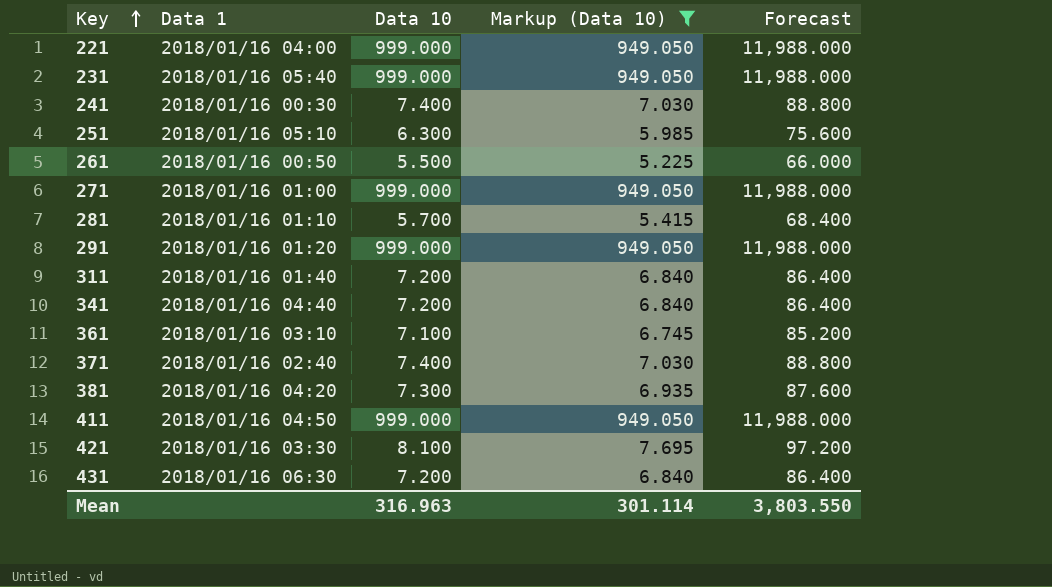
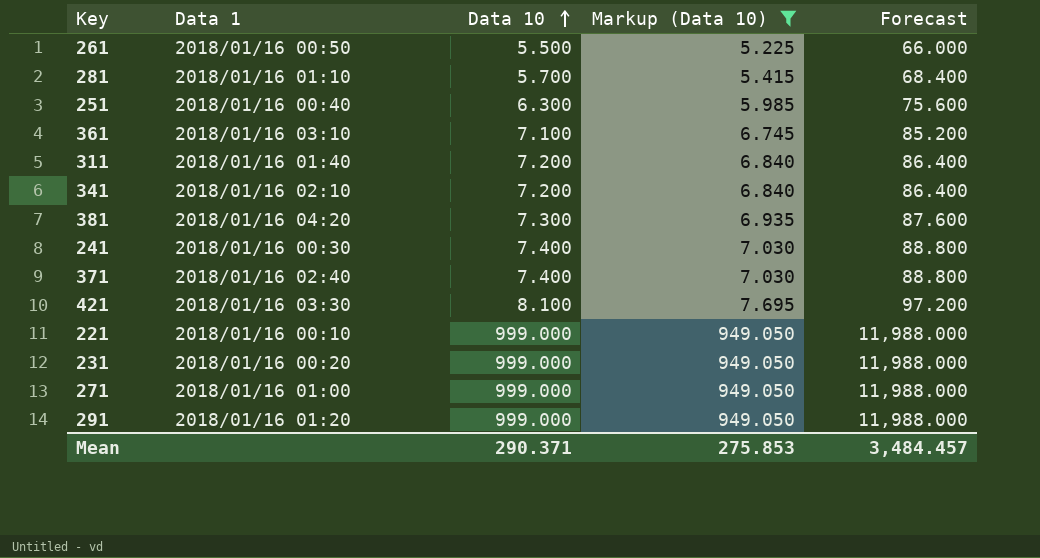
row order: Key ascending -> Data 10 ascending
row 411: 2018/01/16 04:50 | 999.000 | 949.050 | 11,988.000 -> none
row 431: 2018/01/16 06:30 | 7.200 | 6.840 | 86.400 -> none
251 | Data 1: 2018/01/16 05:10 -> 2018/01/16 00:40
341 | Data 1: 2018/01/16 04:40 -> 2018/01/16 02:10
221 | Data 1: 2018/01/16 04:00 -> 2018/01/16 00:10
231 | Data 1: 2018/01/16 05:40 -> 2018/01/16 00:20
Mean | Data 10: 316.963 -> 290.371
Mean | Markup (Data 10): 301.114 -> 275.853
Mean | Forecast: 3,803.550 -> 3,484.457

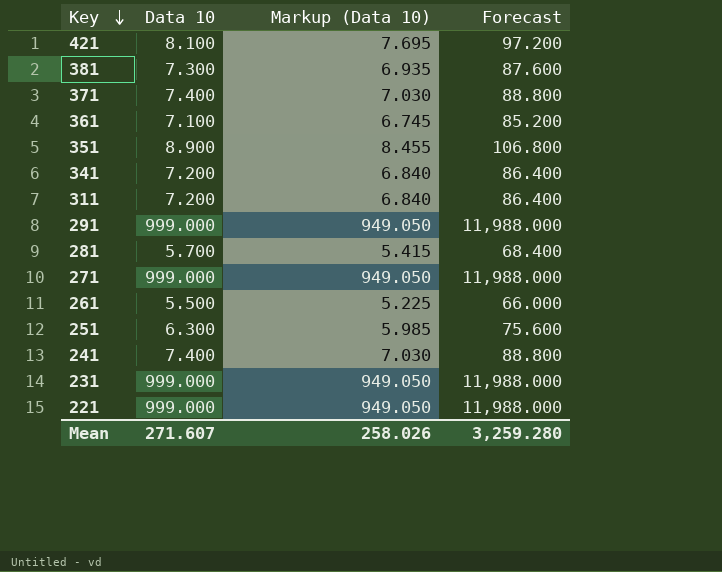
filter: Markup (Data 10) != 8.455 -> none
row order: Data 10 ascending -> Key descending
column Data 1 | position: 2 -> none
Mean | Data 10: 290.371 -> 271.607
Mean | Markup (Data 10): 275.853 -> 258.026
Mean | Forecast: 3,484.457 -> 3,259.280

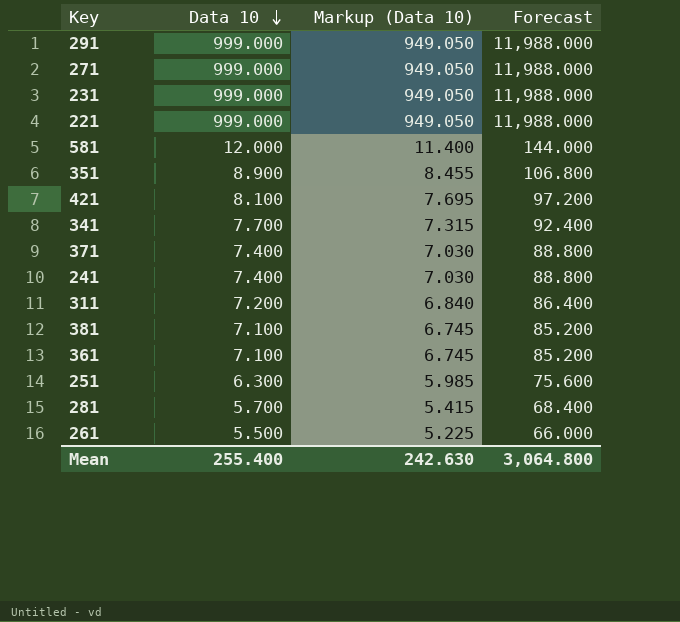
row order: Key descending -> Data 10 descending
row 581: none -> 12.000 | 11.400 | 144.000
341 | Data 10: 7.200 -> 7.700
341 | Markup (Data 10): 6.840 -> 7.315
341 | Forecast: 86.400 -> 92.400
381 | Data 10: 7.300 -> 7.100
381 | Markup (Data 10): 6.935 -> 6.745
381 | Forecast: 87.600 -> 85.200
Mean | Data 10: 271.607 -> 255.400
Mean | Markup (Data 10): 258.026 -> 242.630
Mean | Forecast: 3,259.280 -> 3,064.800

